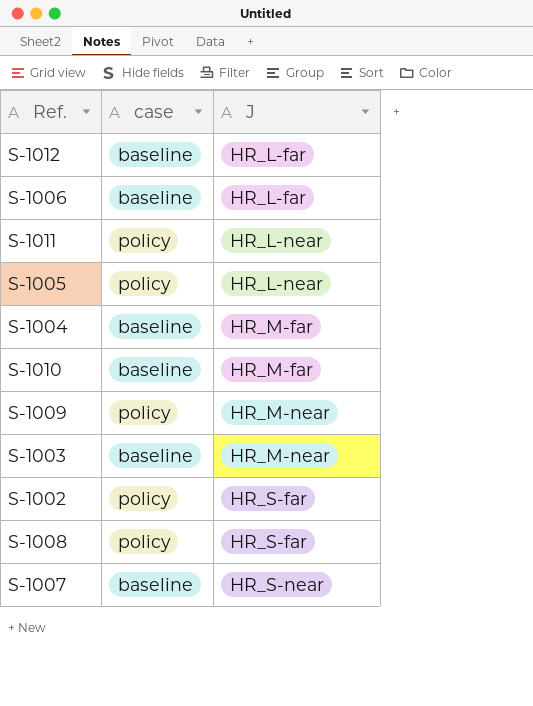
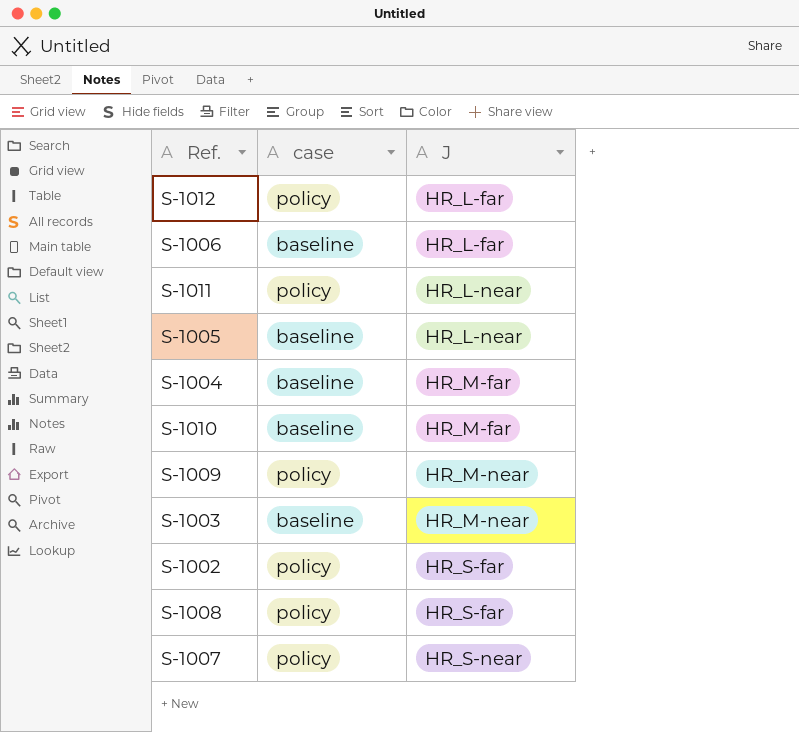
S-1012 | case: baseline -> policy
S-1005 | case: policy -> baseline
S-1007 | case: baseline -> policy

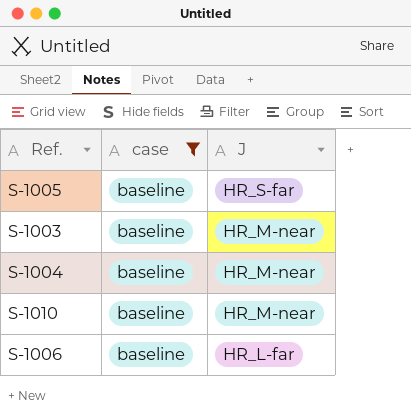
filter: none -> case = baseline
row order: J ascending -> J descending
S-1005 | J: HR_L-near -> HR_S-far
S-1004 | J: HR_M-far -> HR_M-near
S-1010 | J: HR_M-far -> HR_M-near

